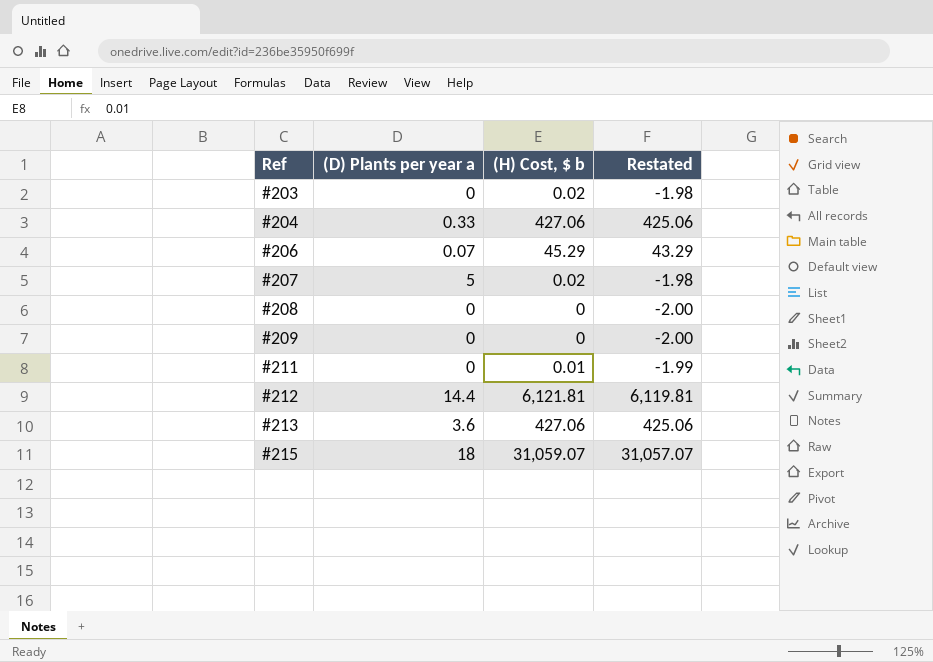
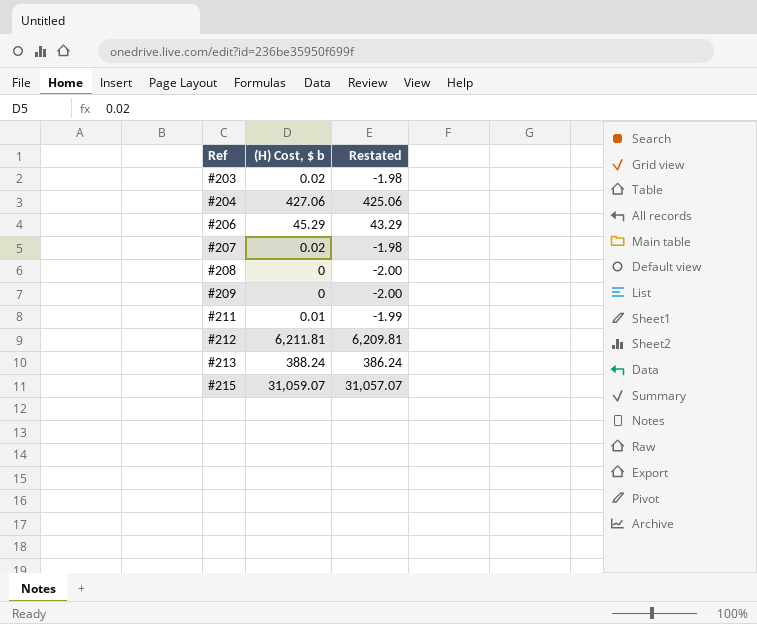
column (D) Plants per year a | position: 2 -> none
#212 | (H) Cost, $ b: 6,121.81 -> 6,211.81
#212 | Restated: 6,119.81 -> 6,209.81
#213 | (H) Cost, $ b: 427.06 -> 388.24
#213 | Restated: 425.06 -> 386.24

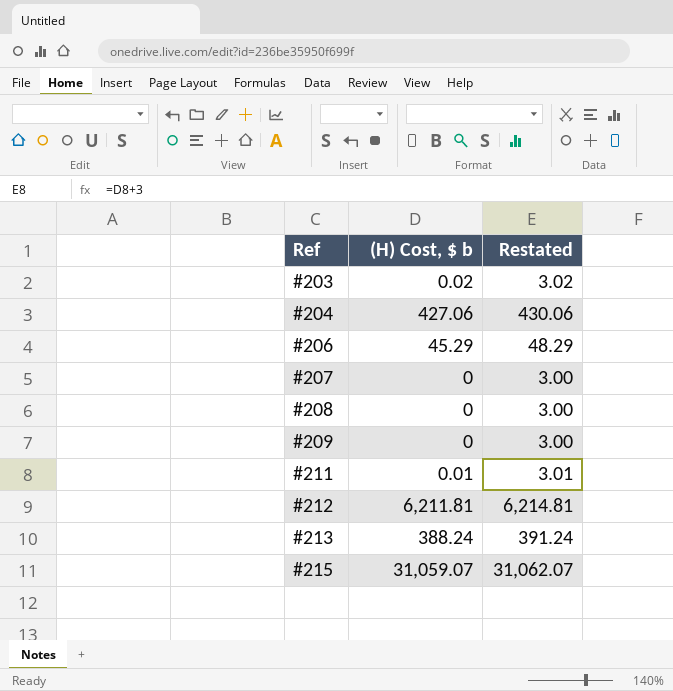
column Restated | formula: [(H) Cost, $ b] - 2 -> [(H) Cost, $ b] + 3
#207 | (H) Cost, $ b: 0.02 -> 0

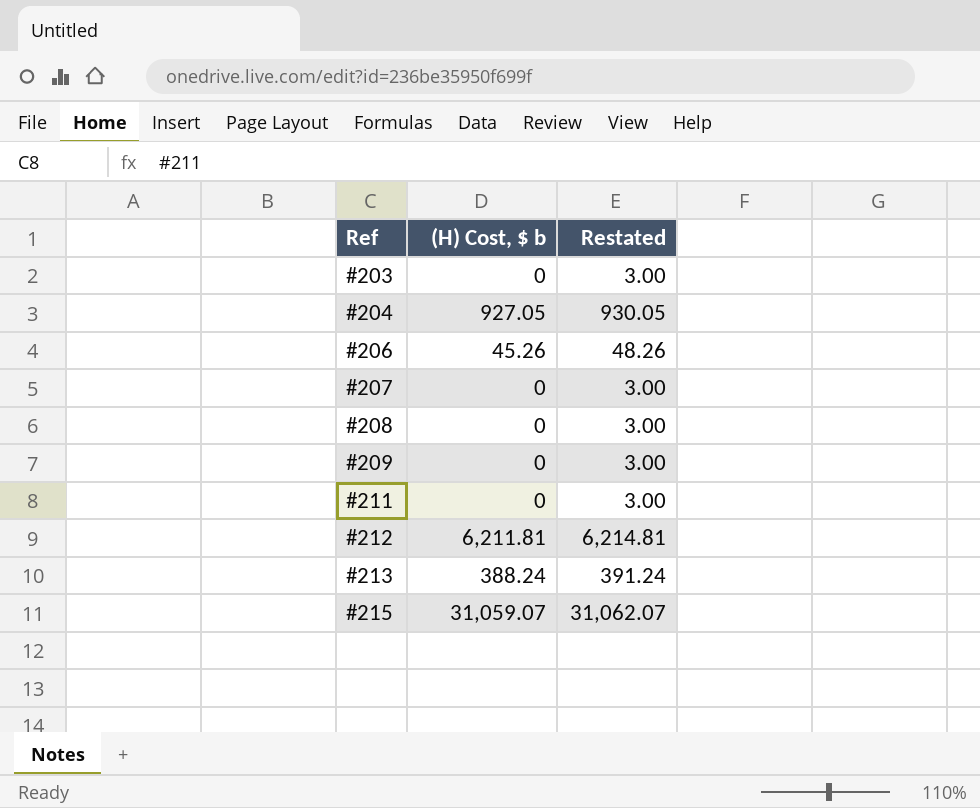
#203 | (H) Cost, $ b: 0.02 -> 0
#203 | Restated: 3.02 -> 3.00
#204 | (H) Cost, $ b: 427.06 -> 927.05
#204 | Restated: 430.06 -> 930.05
#206 | (H) Cost, $ b: 45.29 -> 45.26
#206 | Restated: 48.29 -> 48.26
#211 | (H) Cost, $ b: 0.01 -> 0
#211 | Restated: 3.01 -> 3.00

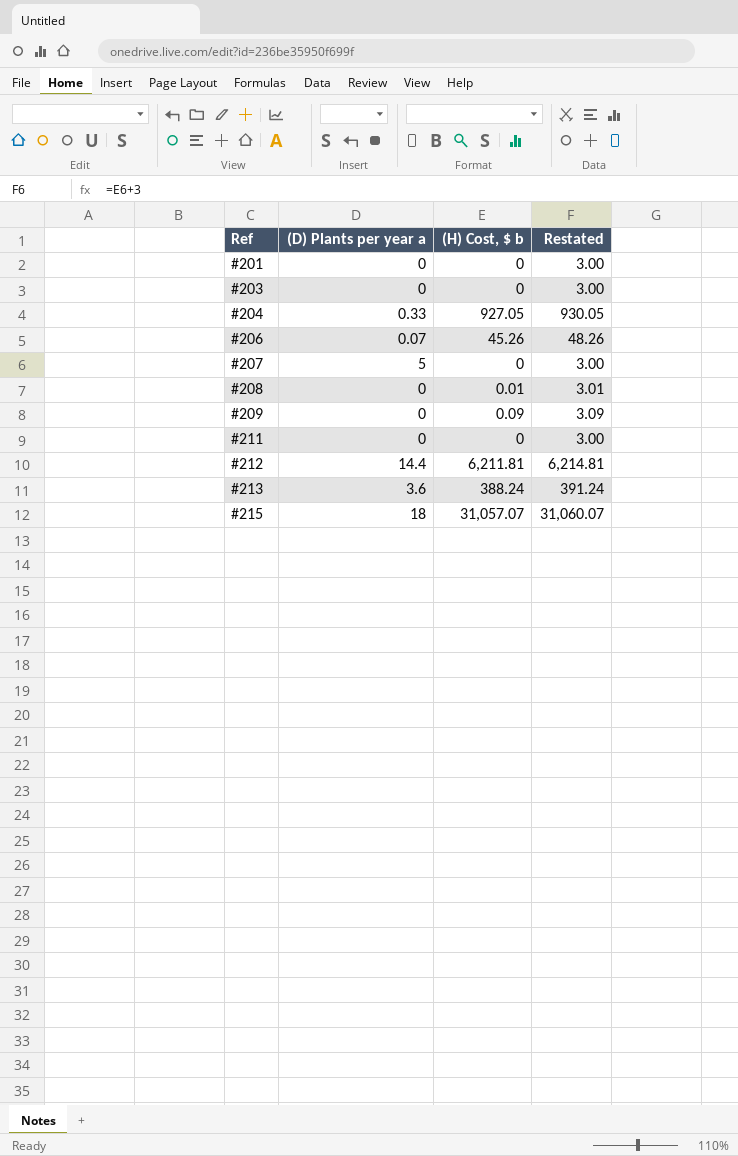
column (D) Plants per year a | position: none -> 2
row #201: none -> 0 | 0 | 3.00
#208 | (H) Cost, $ b: 0 -> 0.01
#208 | Restated: 3.00 -> 3.01
#209 | (H) Cost, $ b: 0 -> 0.09
#209 | Restated: 3.00 -> 3.09
#215 | (H) Cost, $ b: 31,059.07 -> 31,057.07
#215 | Restated: 31,062.07 -> 31,060.07

